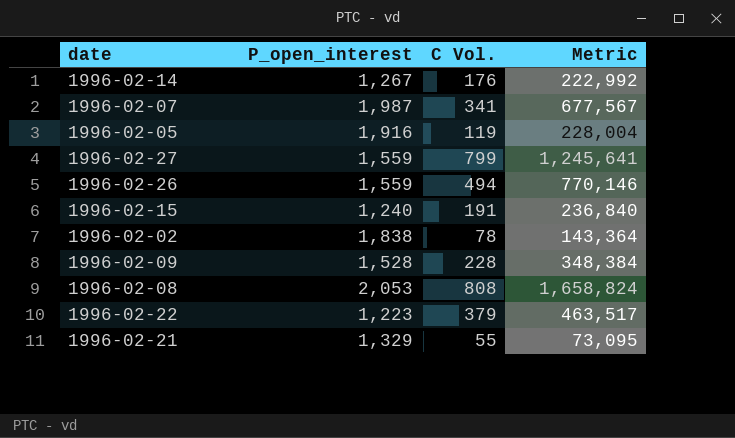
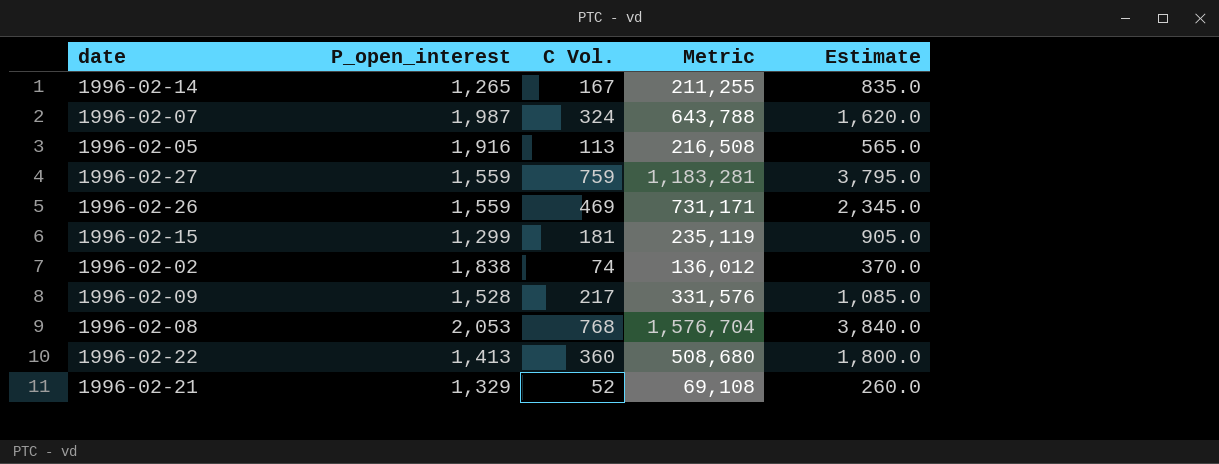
column Estimate | formula: none -> [C Vol.] * 5
1996-02-14 | P_open_interest: 1,267 -> 1,265
1996-02-14 | C Vol.: 176 -> 167
1996-02-14 | Metric: 222,992 -> 211,255
1996-02-07 | C Vol.: 341 -> 324
1996-02-07 | Metric: 677,567 -> 643,788
1996-02-05 | C Vol.: 119 -> 113
1996-02-05 | Metric: 228,004 -> 216,508
1996-02-27 | C Vol.: 799 -> 759
1996-02-27 | Metric: 1,245,641 -> 1,183,281
1996-02-26 | C Vol.: 494 -> 469
1996-02-26 | Metric: 770,146 -> 731,171
1996-02-15 | P_open_interest: 1,240 -> 1,299
1996-02-15 | C Vol.: 191 -> 181
1996-02-15 | Metric: 236,840 -> 235,119
1996-02-02 | C Vol.: 78 -> 74
1996-02-02 | Metric: 143,364 -> 136,012
1996-02-09 | C Vol.: 228 -> 217
1996-02-09 | Metric: 348,384 -> 331,576
1996-02-08 | C Vol.: 808 -> 768
1996-02-08 | Metric: 1,658,824 -> 1,576,704
1996-02-22 | P_open_interest: 1,223 -> 1,413
1996-02-22 | C Vol.: 379 -> 360
1996-02-22 | Metric: 463,517 -> 508,680
1996-02-21 | C Vol.: 55 -> 52
1996-02-21 | Metric: 73,095 -> 69,108

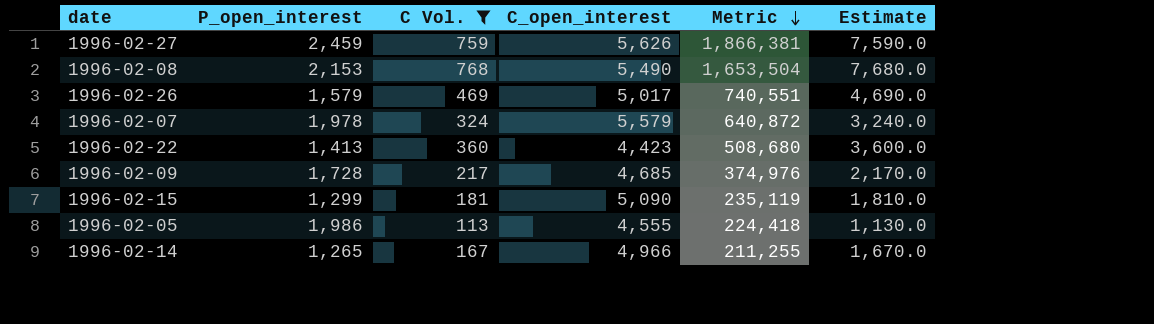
filter: none -> C Vol. >= 113
row order: none -> Metric descending
column C_open_interest | position: none -> 4
column Estimate | formula: [C Vol.] * 5 -> [C Vol.] * 10
1996-02-27 | P_open_interest: 1,559 -> 2,459
1996-02-27 | Metric: 1,183,281 -> 1,866,381
1996-02-08 | P_open_interest: 2,053 -> 2,153
1996-02-08 | Metric: 1,576,704 -> 1,653,504
1996-02-26 | P_open_interest: 1,559 -> 1,579
1996-02-26 | Metric: 731,171 -> 740,551
1996-02-07 | P_open_interest: 1,987 -> 1,978
1996-02-07 | Metric: 643,788 -> 640,872
1996-02-09 | P_open_interest: 1,528 -> 1,728
1996-02-09 | Metric: 331,576 -> 374,976
1996-02-05 | P_open_interest: 1,916 -> 1,986
1996-02-05 | Metric: 216,508 -> 224,418

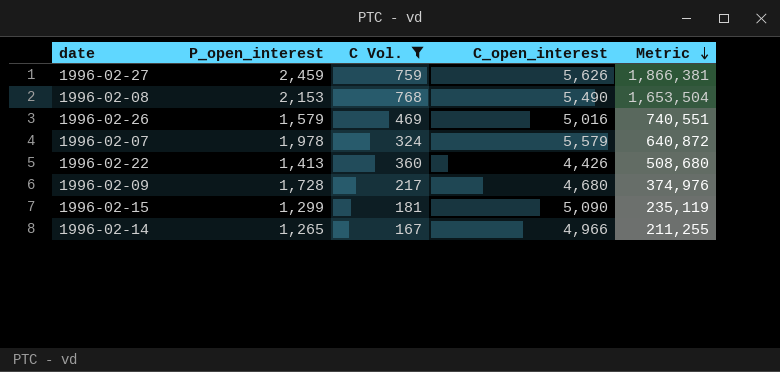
column Estimate | formula: [C Vol.] * 10 -> none
row 1996-02-05: 1,986 | 113 | 4,555 | 224,418 | 1,130.0 -> none
1996-02-26 | C_open_interest: 5,017 -> 5,016
1996-02-22 | C_open_interest: 4,423 -> 4,426
1996-02-09 | C_open_interest: 4,685 -> 4,680

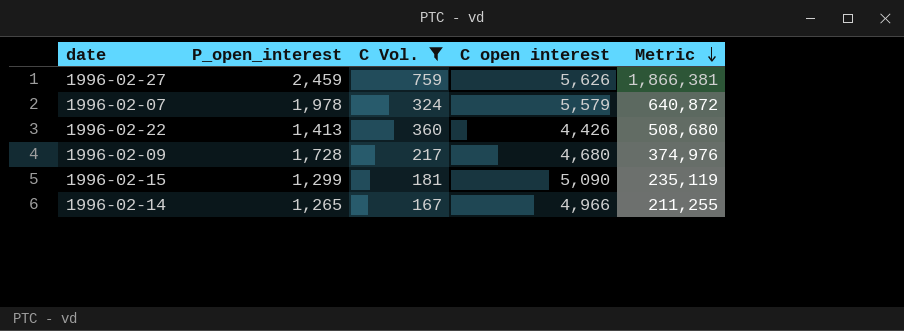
column name: C_open_interest -> C open interest
row 1996-02-08: 2,153 | 768 | 5,490 | 1,653,504 -> none
row 1996-02-26: 1,579 | 469 | 5,016 | 740,551 -> none

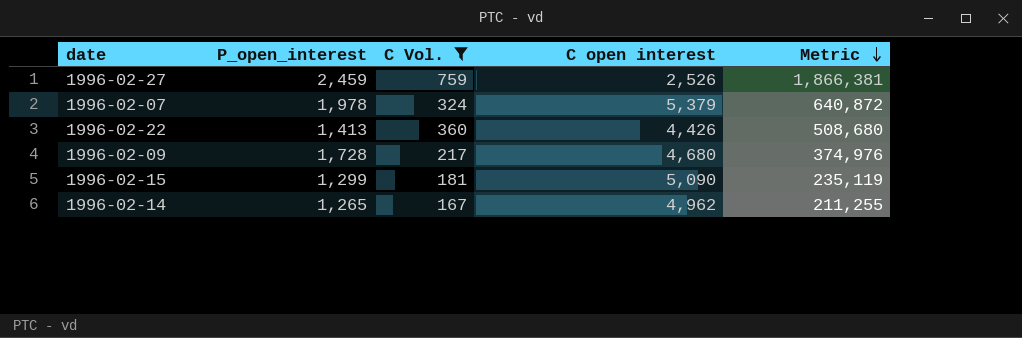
1996-02-27 | C open interest: 5,626 -> 2,526
1996-02-07 | C open interest: 5,579 -> 5,379
1996-02-14 | C open interest: 4,966 -> 4,962

